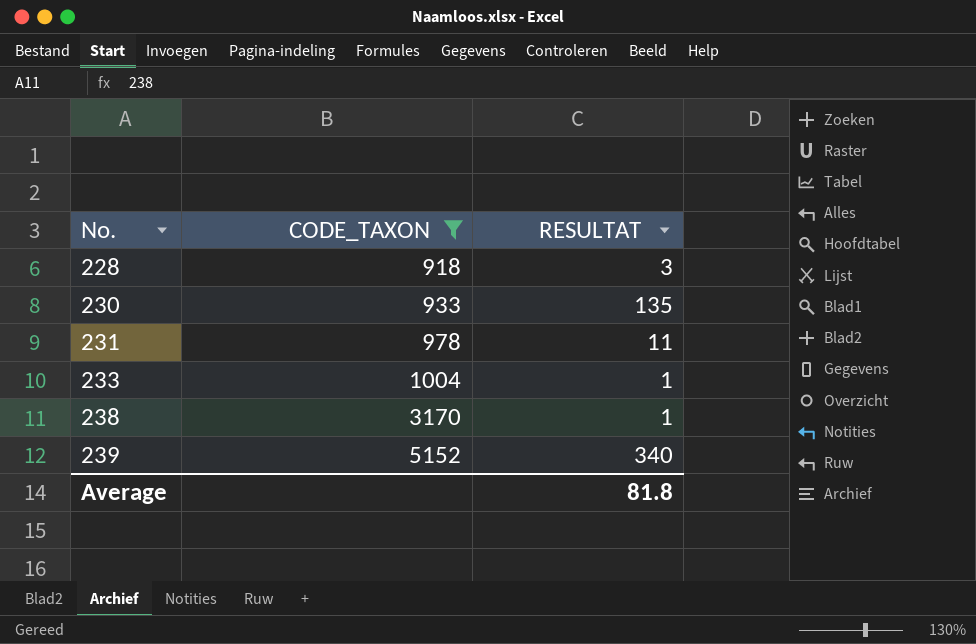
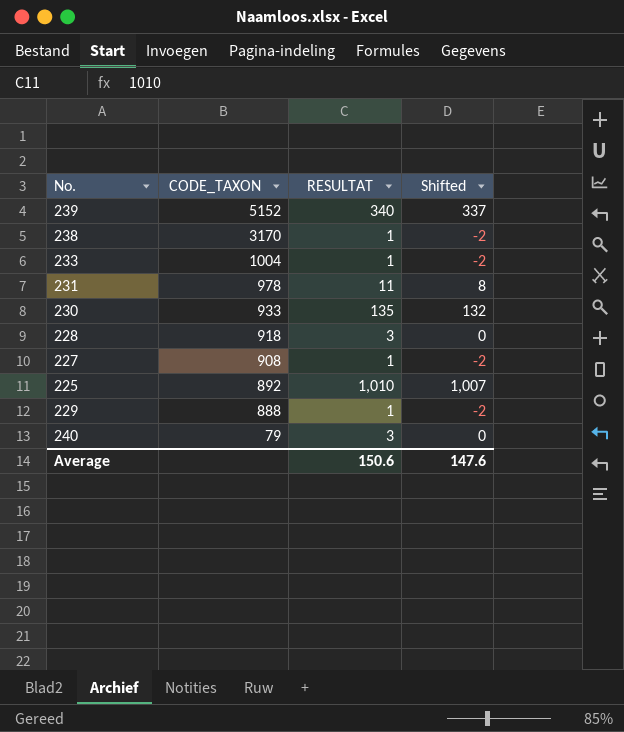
filter: CODE_TAXON >= 918 -> none
row order: No. ascending -> CODE_TAXON descending
column Shifted | formula: none -> [RESULTAT] - 3
Average | RESULTAT: 81.8 -> 150.6

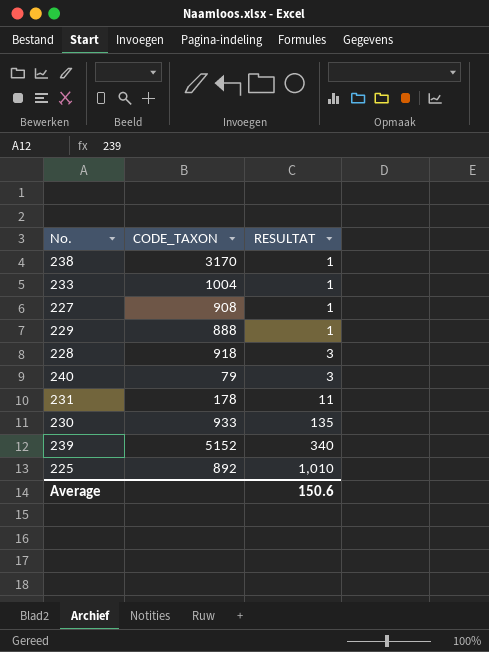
row order: CODE_TAXON descending -> RESULTAT ascending
column Shifted | formula: [RESULTAT] - 3 -> none
231 | CODE_TAXON: 978 -> 178

